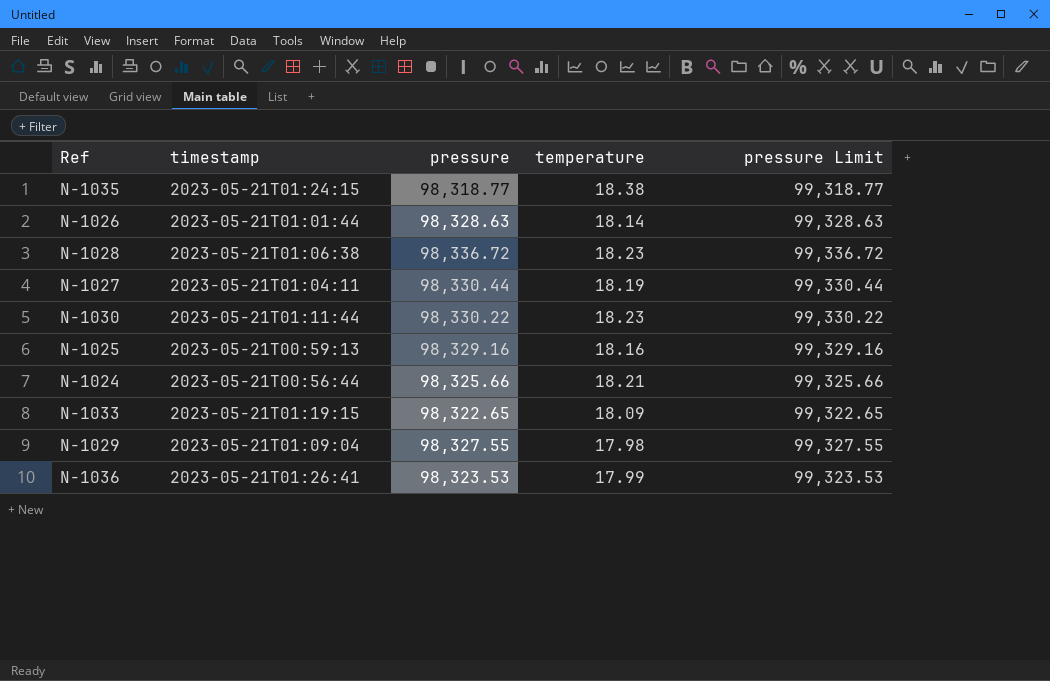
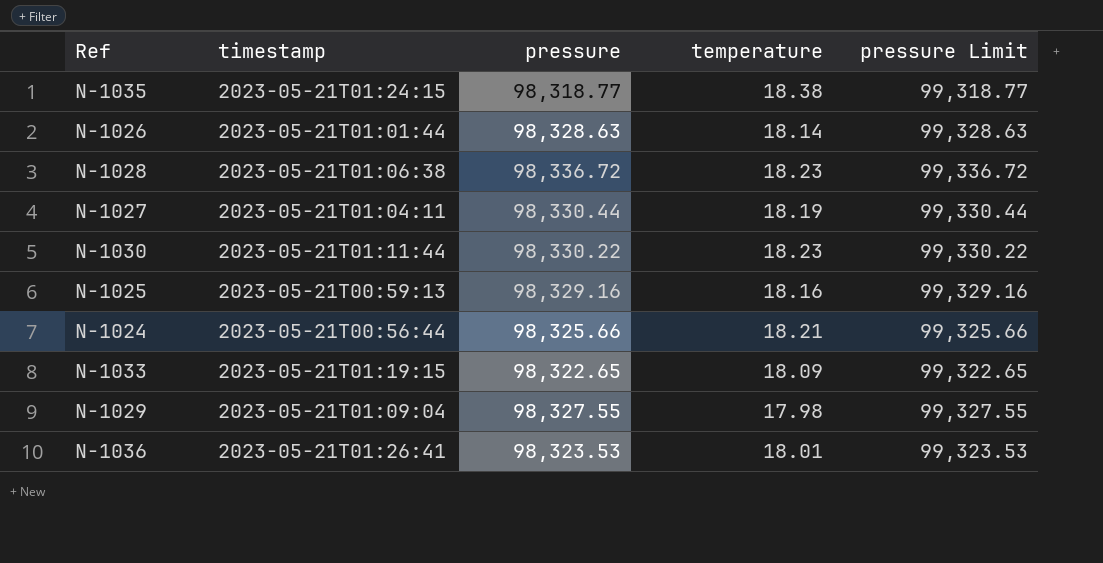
N-1036 | temperature: 17.99 -> 18.01

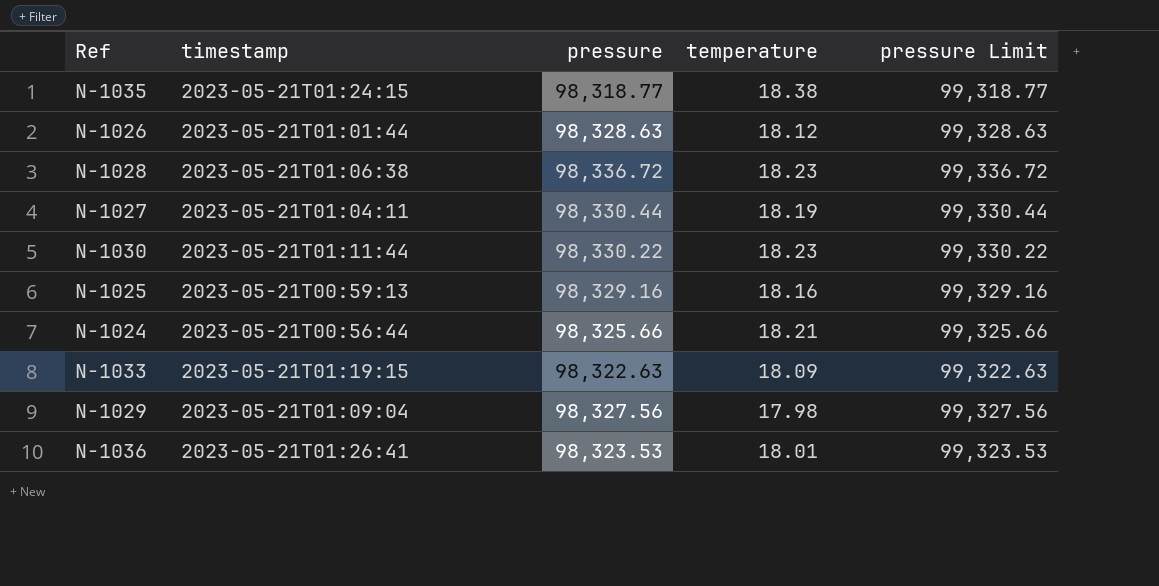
N-1026 | temperature: 18.14 -> 18.12
N-1033 | pressure: 98,322.65 -> 98,322.63
N-1033 | pressure Limit: 99,322.65 -> 99,322.63
N-1029 | pressure: 98,327.55 -> 98,327.56
N-1029 | pressure Limit: 99,327.55 -> 99,327.56

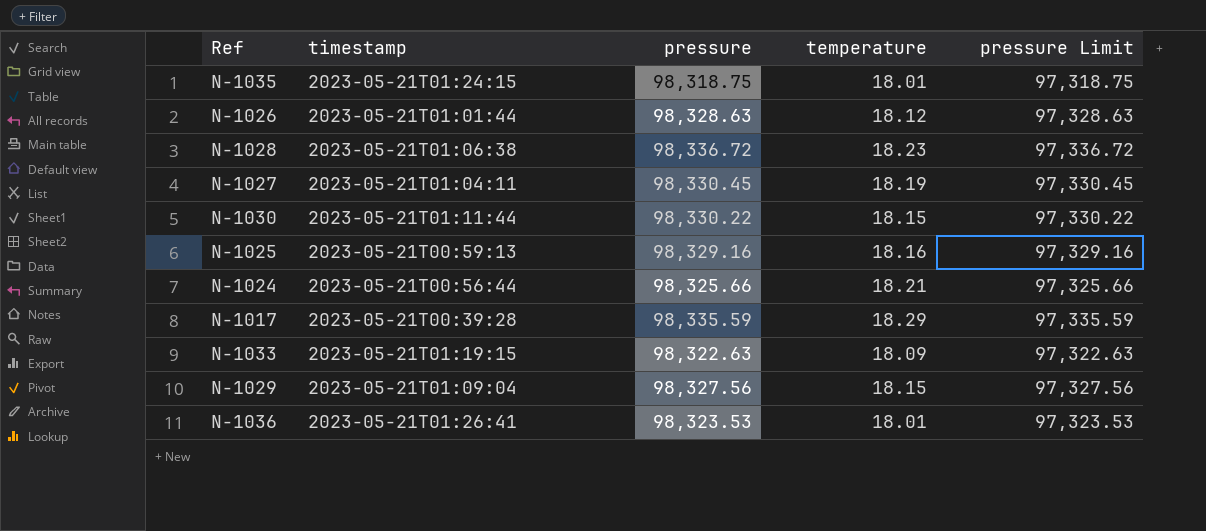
column pressure Limit | formula: [pressure] + 1000 -> [pressure] - 1000
N-1035 | pressure: 98,318.77 -> 98,318.75
N-1035 | temperature: 18.38 -> 18.01
N-1027 | pressure: 98,330.44 -> 98,330.45
N-1030 | temperature: 18.23 -> 18.15
row N-1017: none -> 2023-05-21T00:39:28 | 98,335.59 | 18.29 | 97,335.59
N-1029 | temperature: 17.98 -> 18.15

